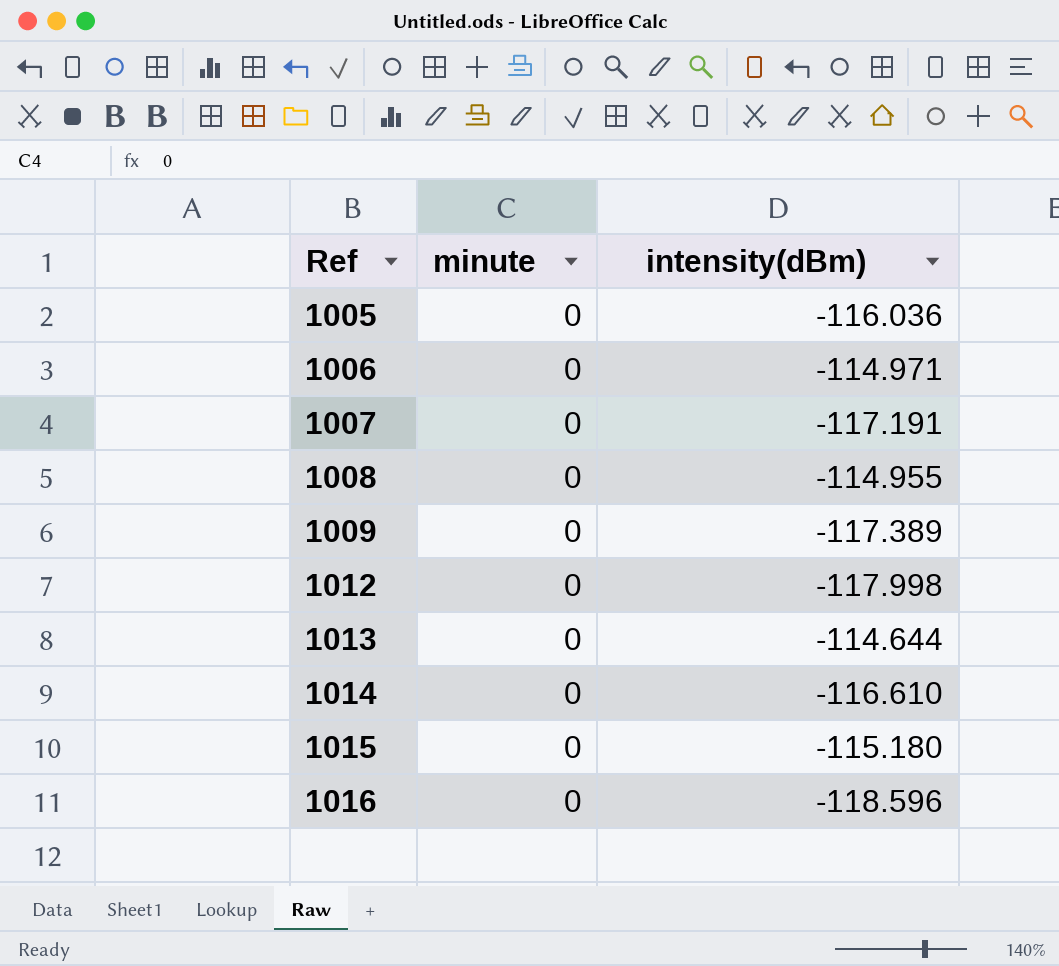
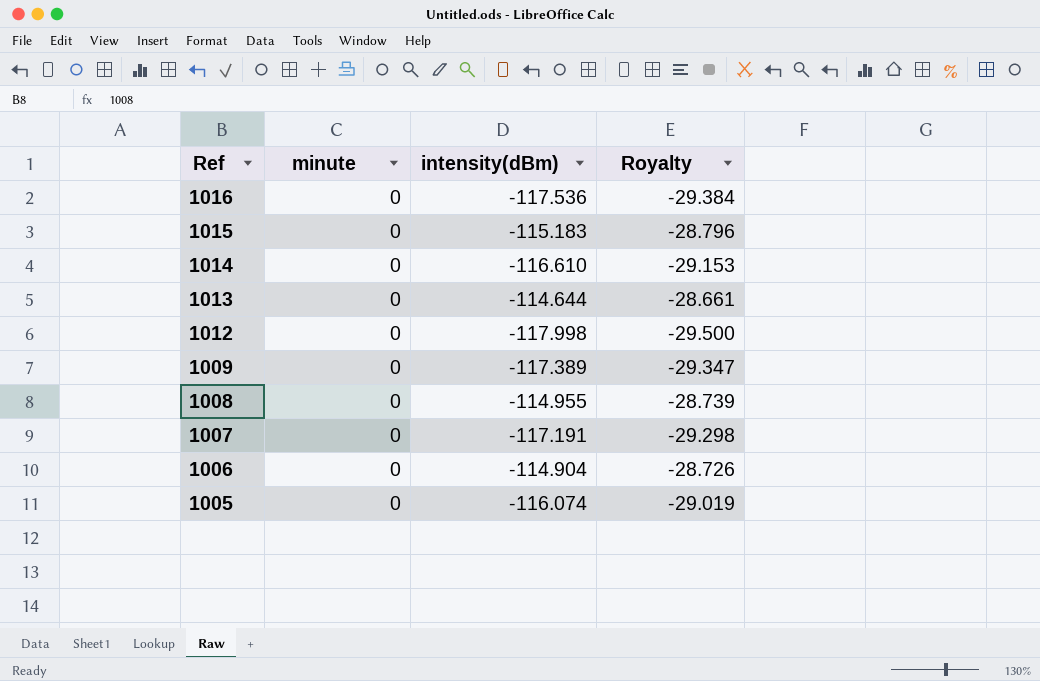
row order: Ref ascending -> Ref descending
column Royalty | formula: none -> [intensity(dBm)] * 0.25
1016 | intensity(dBm): -118.596 -> -117.536
1015 | intensity(dBm): -115.180 -> -115.183
1006 | intensity(dBm): -114.971 -> -114.904
1005 | intensity(dBm): -116.036 -> -116.074

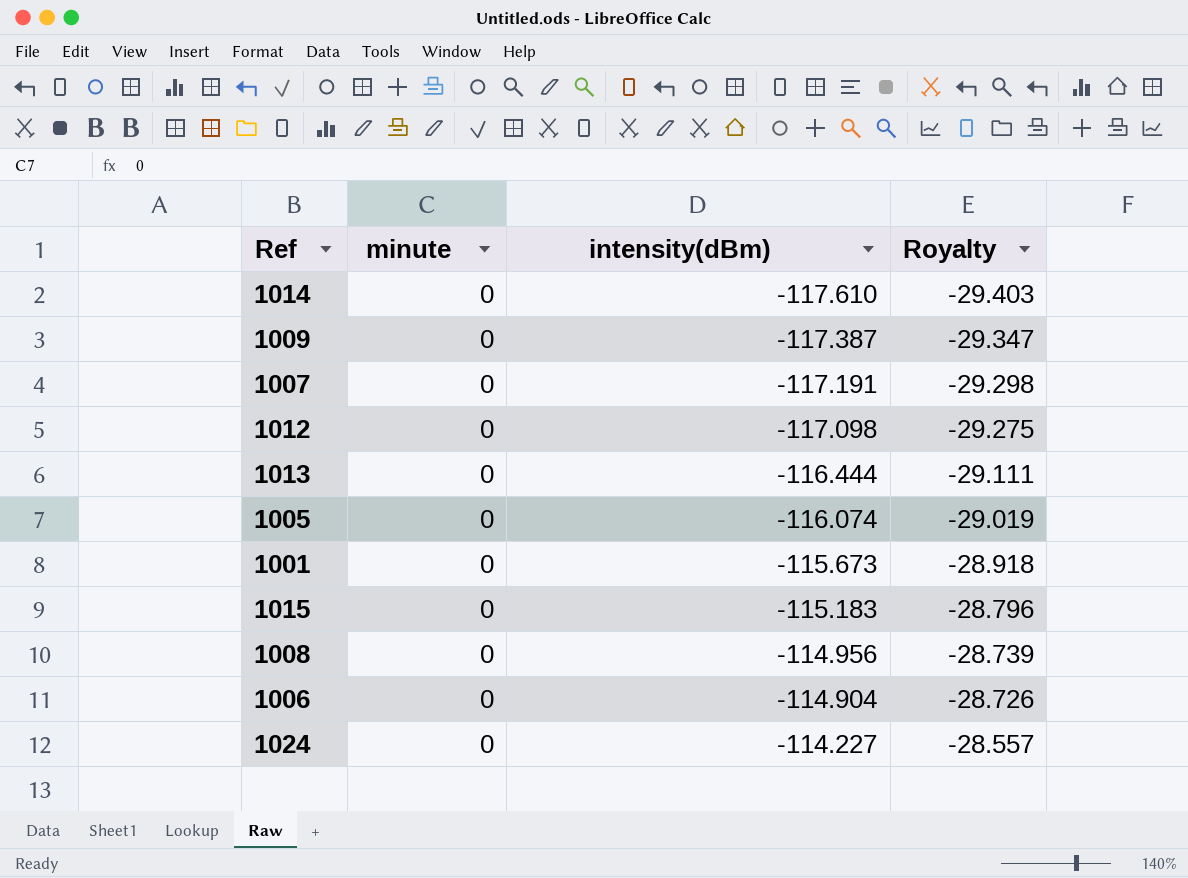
row order: Ref descending -> intensity(dBm) ascending
row 1016: 0 | -117.536 | -29.384 -> none
1014 | intensity(dBm): -116.610 -> -117.610
1014 | Royalty: -29.153 -> -29.403
1009 | intensity(dBm): -117.389 -> -117.387
1012 | intensity(dBm): -117.998 -> -117.098
1012 | Royalty: -29.500 -> -29.275
1013 | intensity(dBm): -114.644 -> -116.444
1013 | Royalty: -28.661 -> -29.111
row 1001: none -> 0 | -115.673 | -28.918
1008 | intensity(dBm): -114.955 -> -114.956
row 1024: none -> 0 | -114.227 | -28.557

